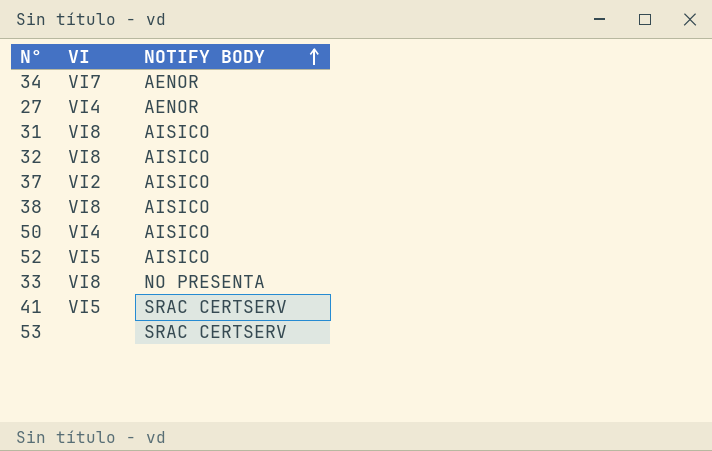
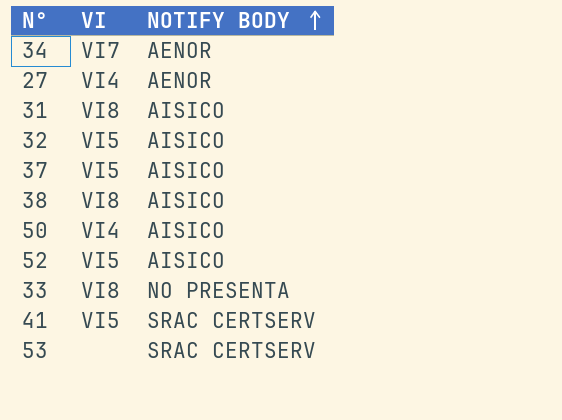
32 | VI: VI8 -> VI5
37 | VI: VI2 -> VI5

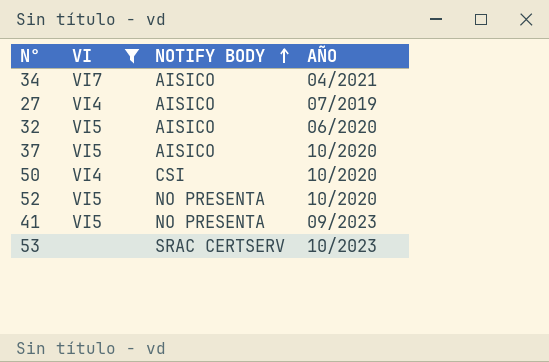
filter: none -> VI != VI8
column AÑO | position: none -> 4
34 | NOTIFY BODY: AENOR -> AISICO
27 | NOTIFY BODY: AENOR -> AISICO
50 | NOTIFY BODY: AISICO -> CSI
52 | NOTIFY BODY: AISICO -> NO PRESENTA
41 | NOTIFY BODY: SRAC CERTSERV -> NO PRESENTA

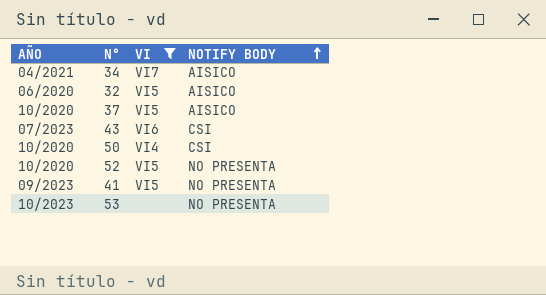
column AÑO | position: 4 -> 1
row 27: VI4 | AISICO | 07/2019 -> none
row 43: none -> 07/2023 | VI6 | CSI
53 | NOTIFY BODY: SRAC CERTSERV -> NO PRESENTA

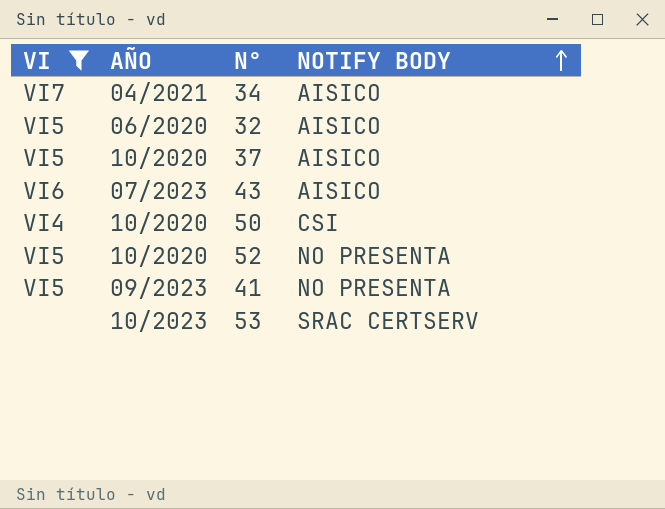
column VI | position: 3 -> 1
43 | NOTIFY BODY: CSI -> AISICO
53 | NOTIFY BODY: NO PRESENTA -> SRAC CERTSERV

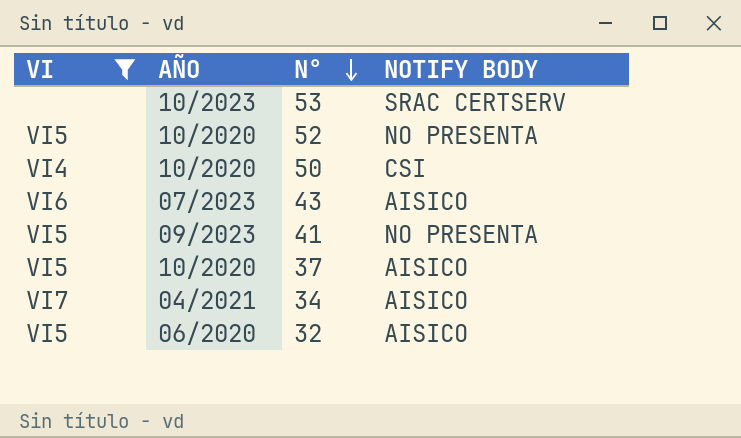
row order: NOTIFY BODY ascending -> N° descending

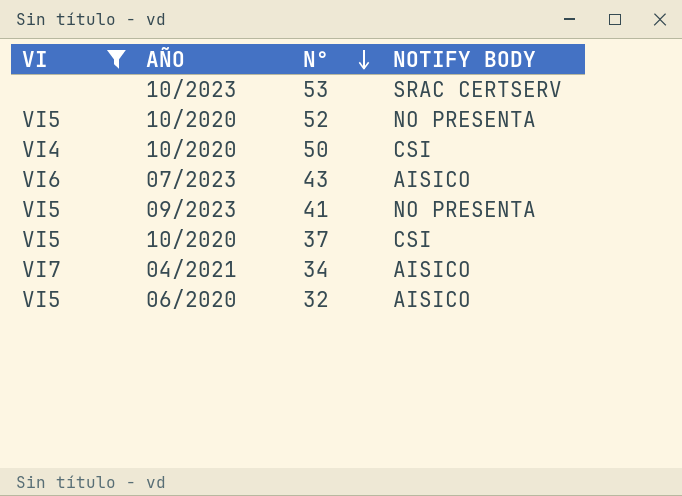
37 | NOTIFY BODY: AISICO -> CSI

